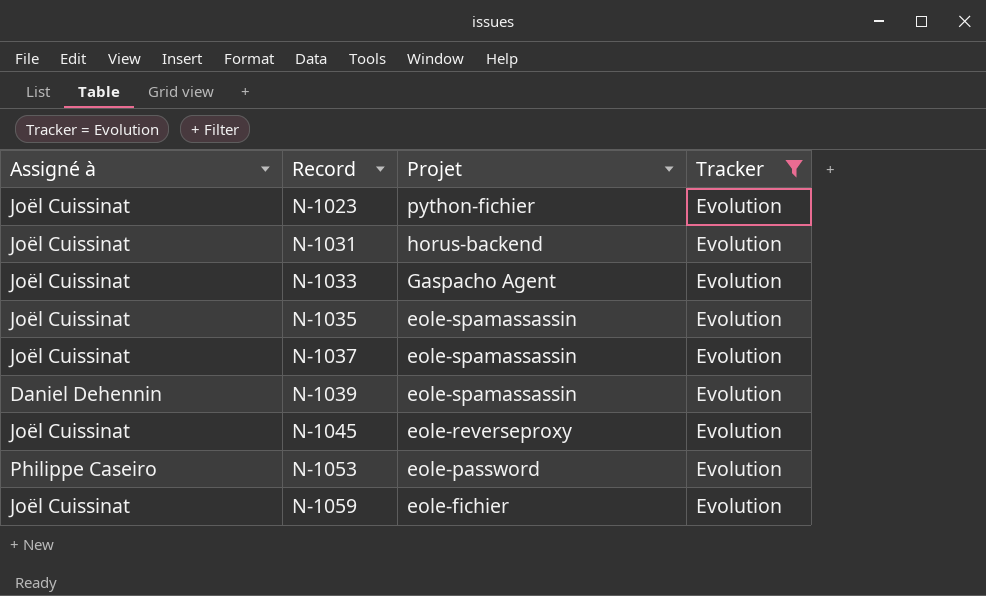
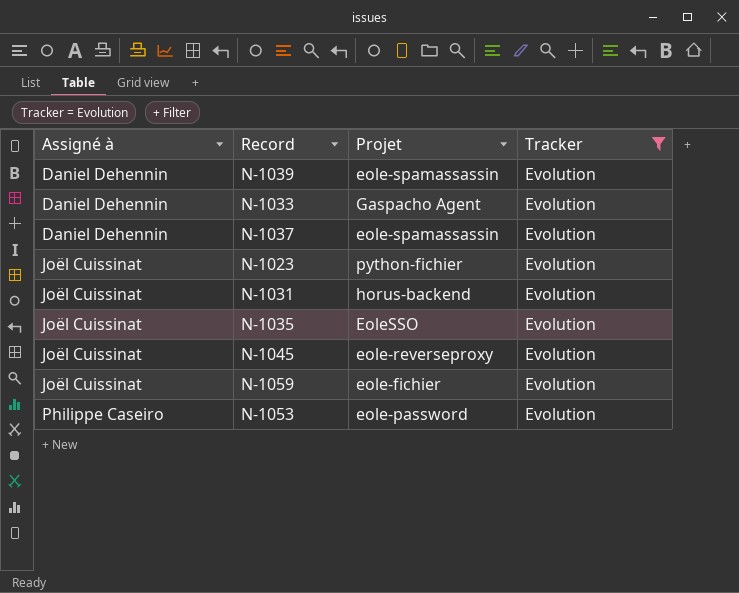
row order: Record ascending -> Assigné à ascending
N-1033 | Assigné à: Joël Cuissinat -> Daniel Dehennin
N-1037 | Assigné à: Joël Cuissinat -> Daniel Dehennin
N-1035 | Projet: eole-spamassassin -> EoleSSO

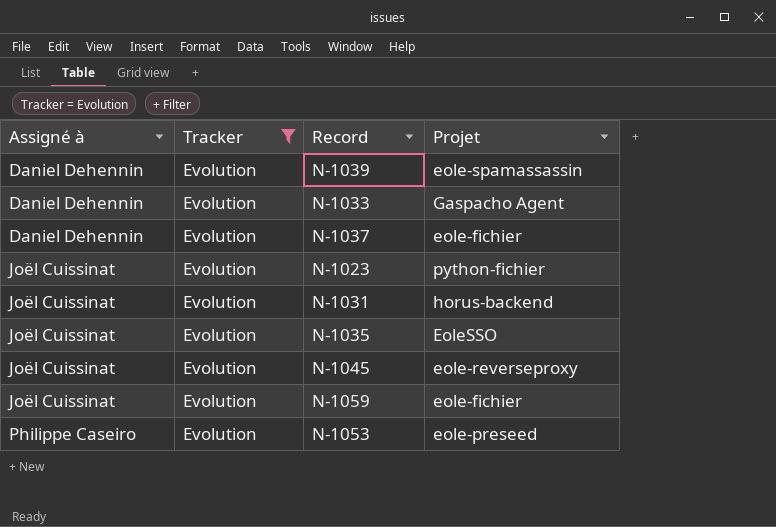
column Tracker | position: 4 -> 2
N-1037 | Projet: eole-spamassassin -> eole-fichier
N-1053 | Projet: eole-password -> eole-preseed

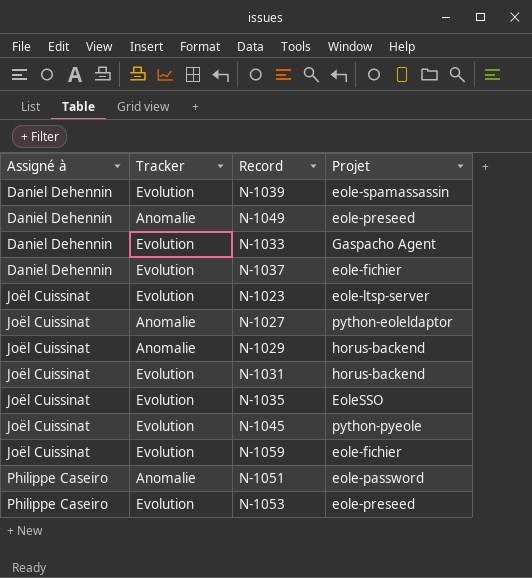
filter: Tracker = Evolution -> none
N-1023 | Projet: python-fichier -> eole-ltsp-server
N-1045 | Projet: eole-reverseproxy -> python-pyeole

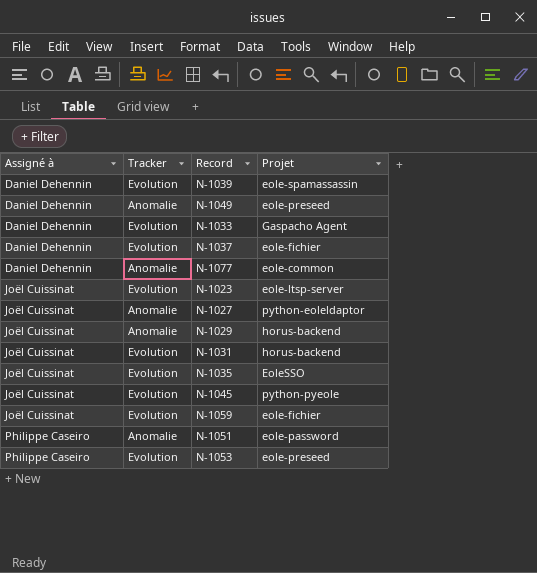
row N-1077: none -> Daniel Dehennin | Anomalie | eole-common

